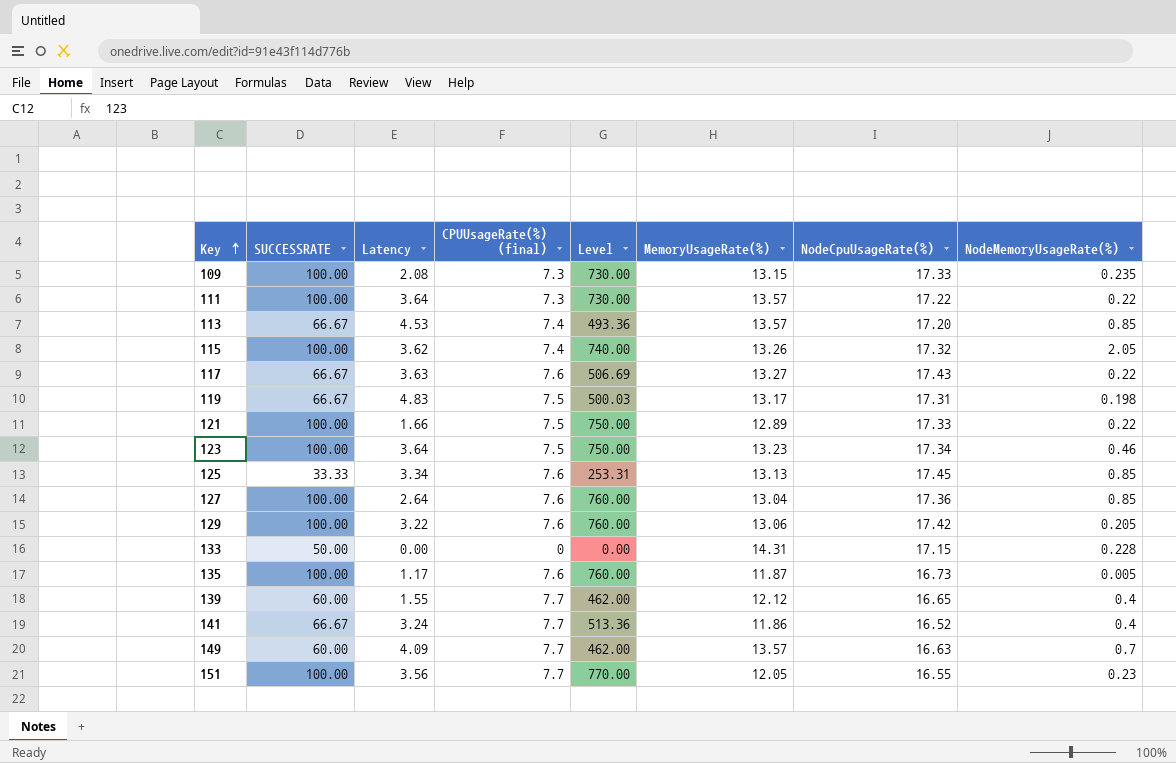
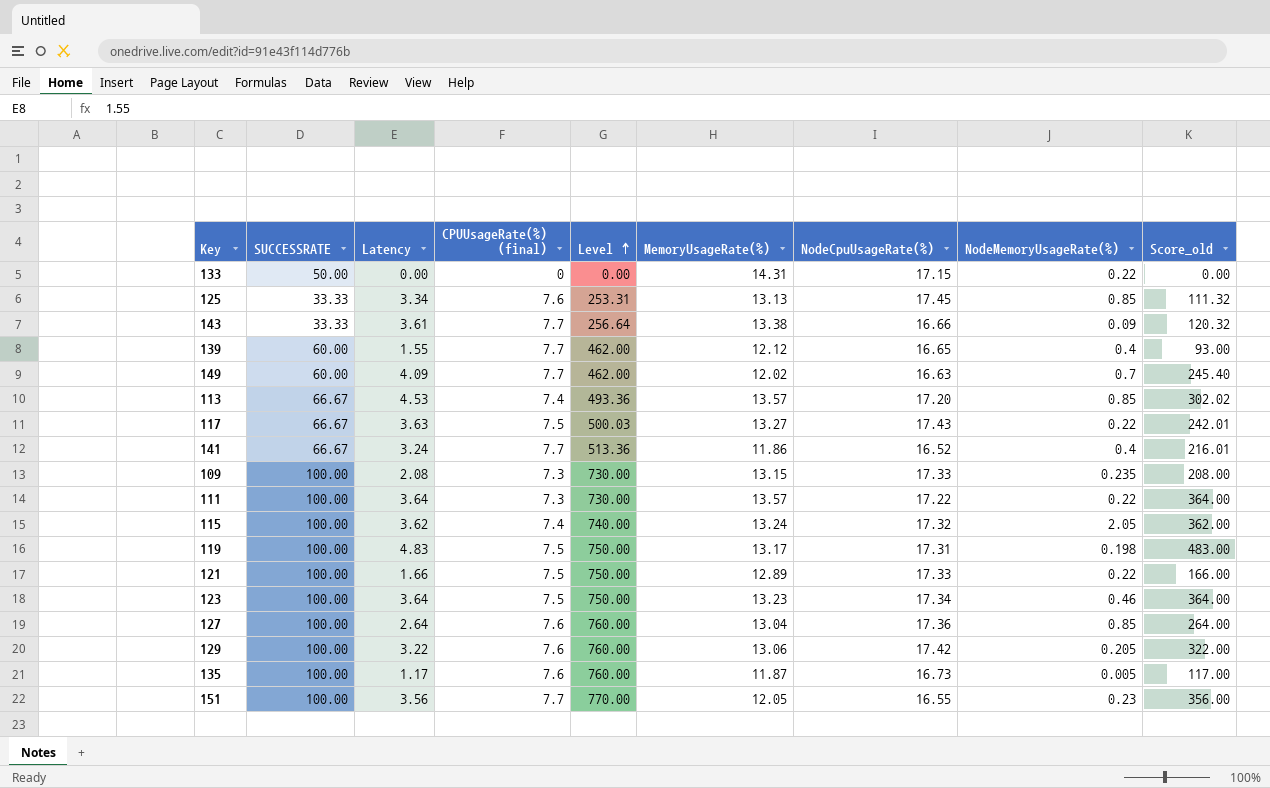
row order: Key ascending -> Level ascending
column Score_old | formula: none -> [SUCCESSRATE] * [Latency]
133 | NodeMemoryUsageRate(%): 0.228 -> 0.22
row 143: none -> 33.33 | 3.61 | 7.7 | 256.64 | 13.38 | 16.66 | 0.09 | 120.32
149 | MemoryUsageRate(%): 13.57 -> 12.02
117 | CPUUsageRate(%) (final): 7.6 -> 7.5
117 | Level: 506.69 -> 500.03
115 | MemoryUsageRate(%): 13.26 -> 13.24
119 | SUCCESSRATE: 66.67 -> 100.00
119 | Level: 500.03 -> 750.00

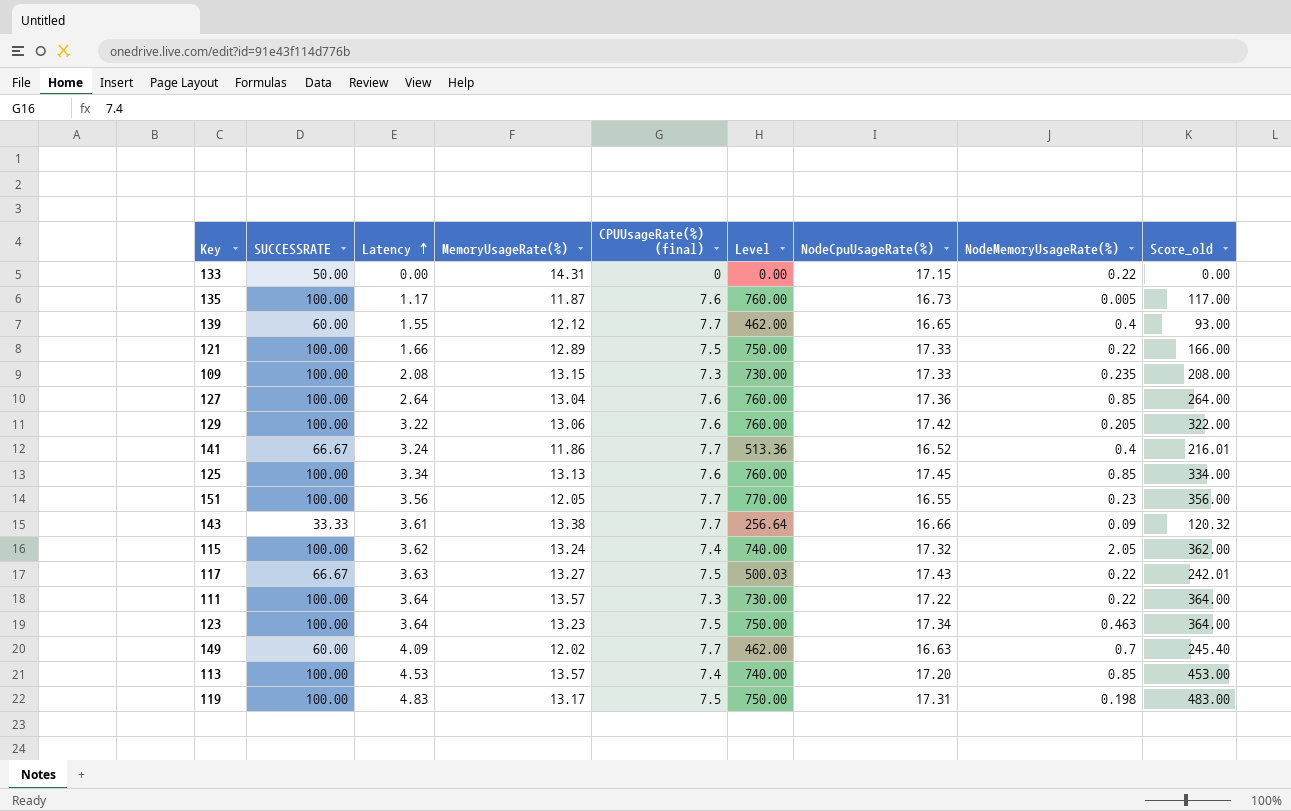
row order: Level ascending -> Latency ascending
column MemoryUsageRate(%) | position: 6 -> 4
125 | SUCCESSRATE: 33.33 -> 100.00
125 | Level: 253.31 -> 760.00
125 | Score_old: 111.32 -> 334.00
123 | NodeMemoryUsageRate(%): 0.46 -> 0.463
113 | SUCCESSRATE: 66.67 -> 100.00
113 | Level: 493.36 -> 740.00
113 | Score_old: 302.02 -> 453.00

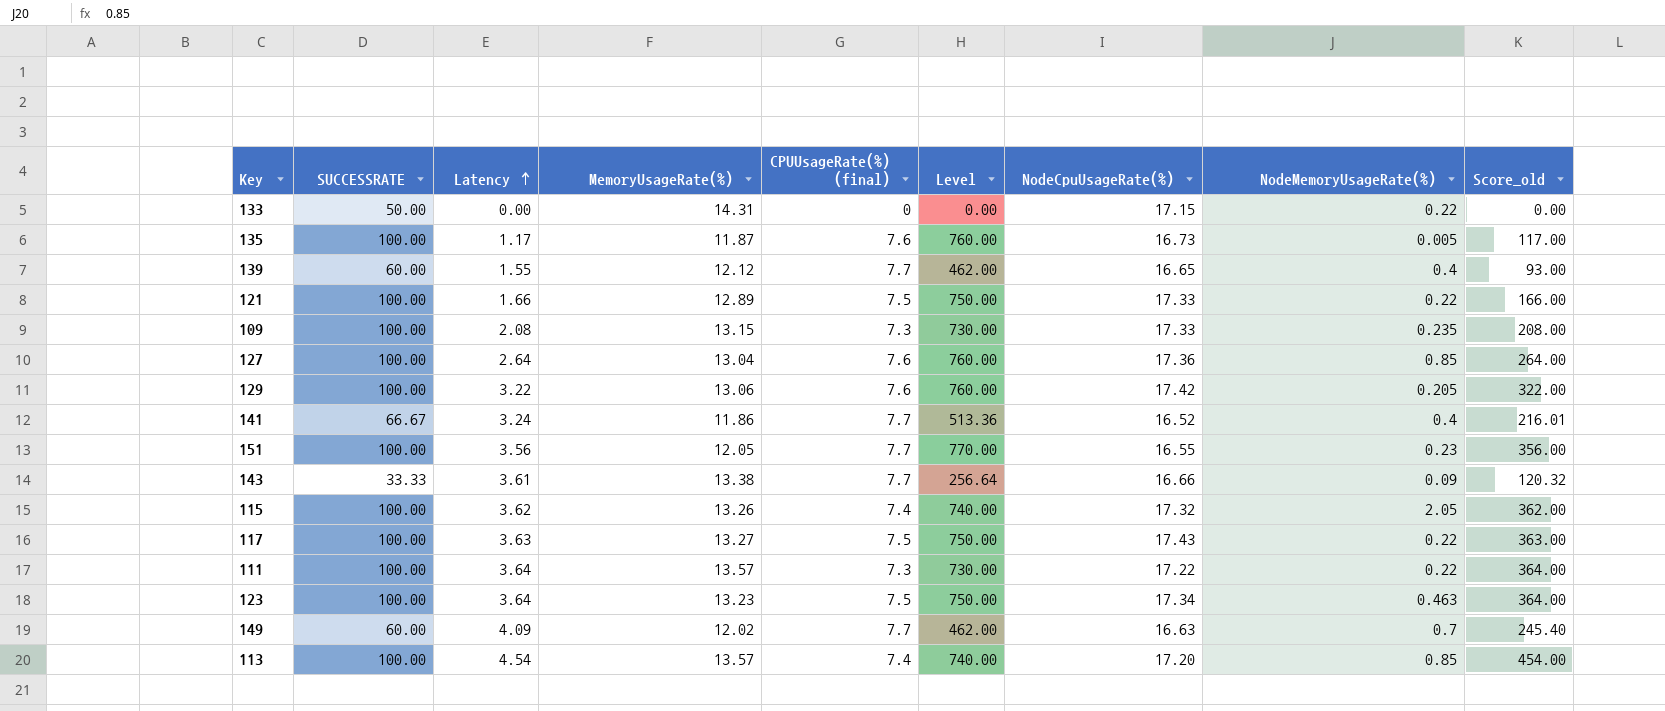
row 125: 100.00 | 3.34 | 13.13 | 7.6 | 760.00 | 17.45 | 0.85 | 334.00 -> none
row 119: 100.00 | 4.83 | 13.17 | 7.5 | 750.00 | 17.31 | 0.198 | 483.00 -> none
115 | MemoryUsageRate(%): 13.24 -> 13.26
117 | SUCCESSRATE: 66.67 -> 100.00
117 | Level: 500.03 -> 750.00
117 | Score_old: 242.01 -> 363.00
113 | Latency: 4.53 -> 4.54
113 | Score_old: 453.00 -> 454.00

